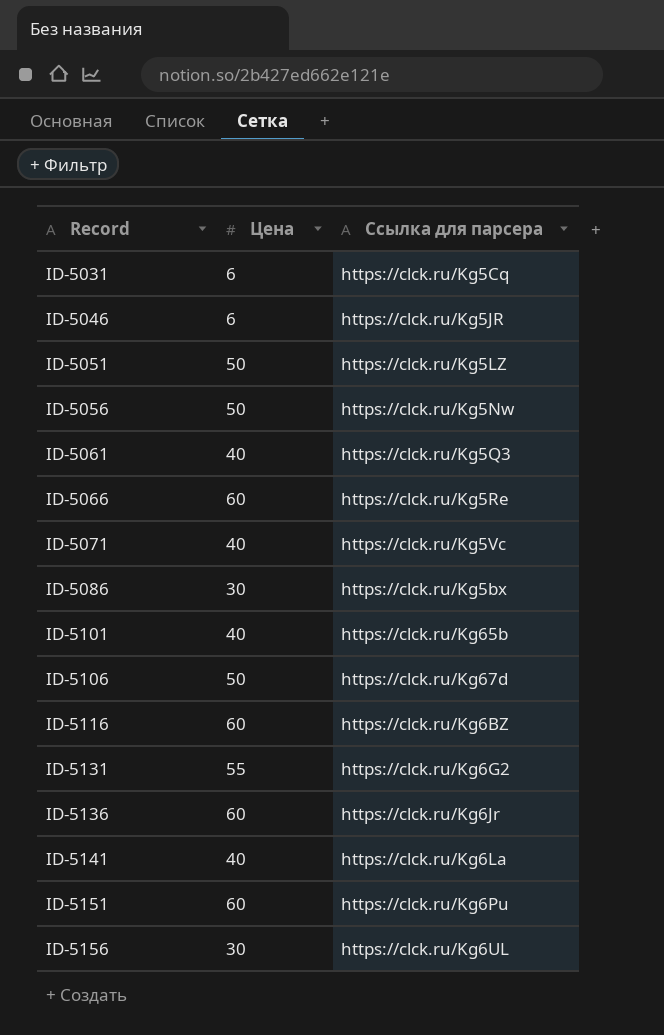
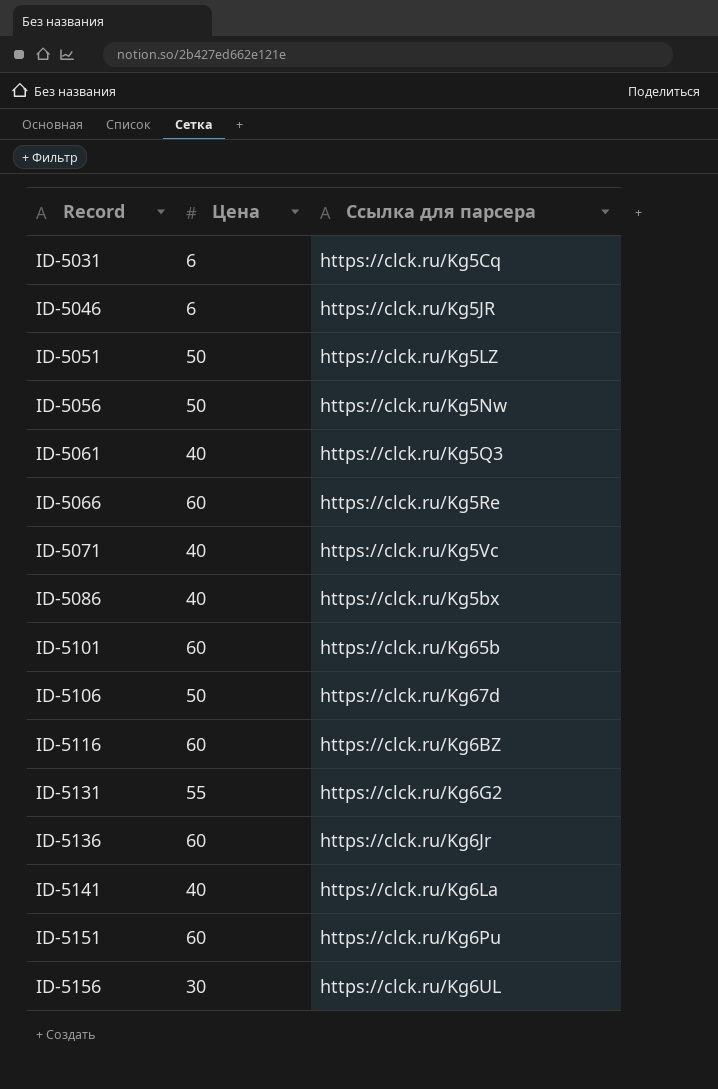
ID-5086 | Цена: 30 -> 40
ID-5101 | Цена: 40 -> 60

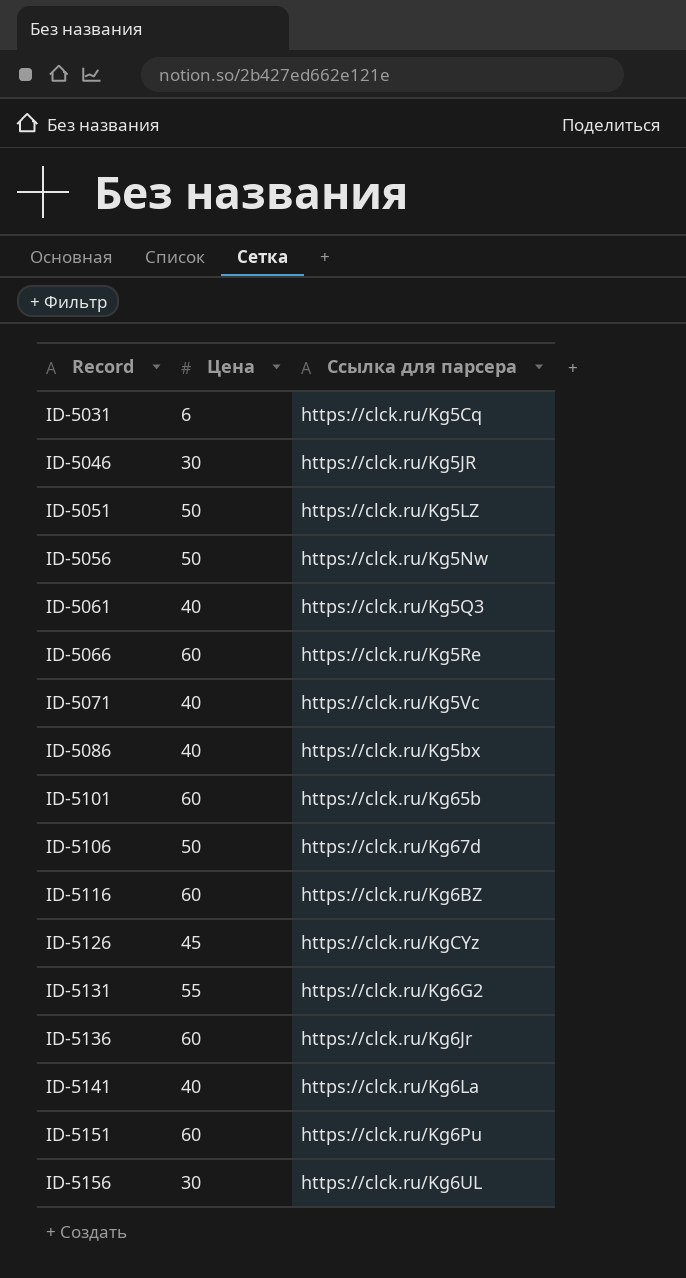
ID-5046 | Цена: 6 -> 30
row ID-5126: none -> 45 | https://clck.ru/KgCYz

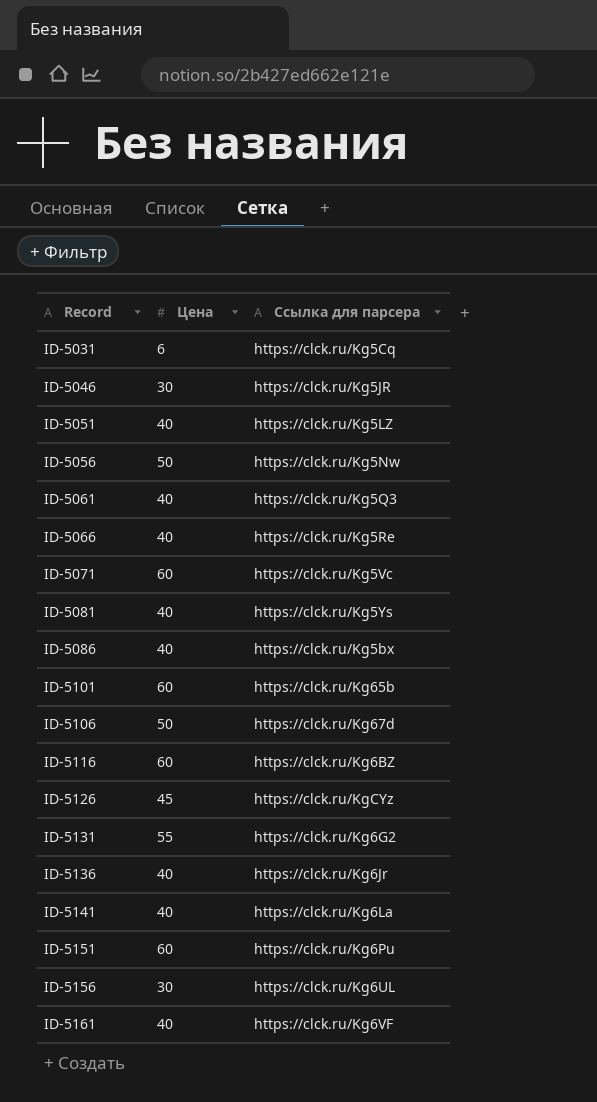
ID-5051 | Цена: 50 -> 40
ID-5066 | Цена: 60 -> 40
ID-5071 | Цена: 40 -> 60
row ID-5081: none -> 40 | https://clck.ru/Kg5Ys
ID-5136 | Цена: 60 -> 40
row ID-5161: none -> 40 | https://clck.ru/Kg6VF

